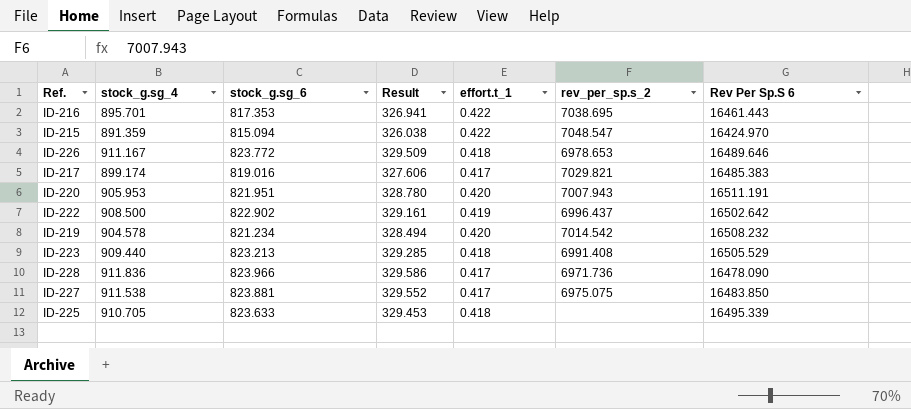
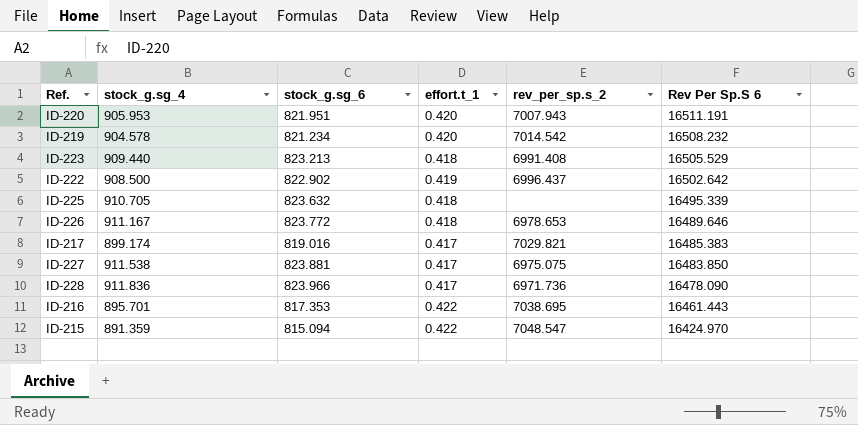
row order: none -> Rev Per Sp.S 6 descending
column Result | formula: [stock_g.sg_6] * 0.4 -> none
ID-225 | stock_g.sg_6: 823.633 -> 823.632

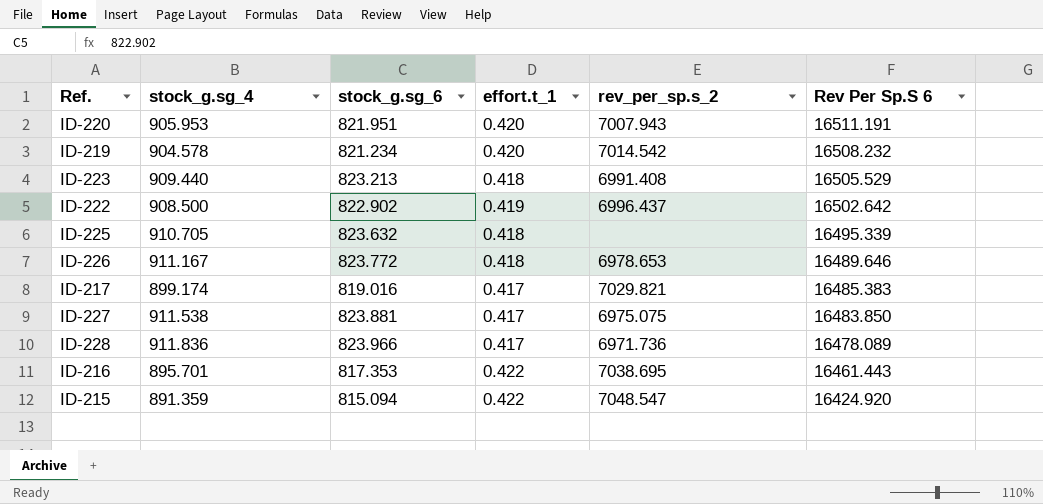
ID-228 | Rev Per Sp.S 6: 16478.090 -> 16478.089
ID-215 | Rev Per Sp.S 6: 16424.970 -> 16424.920

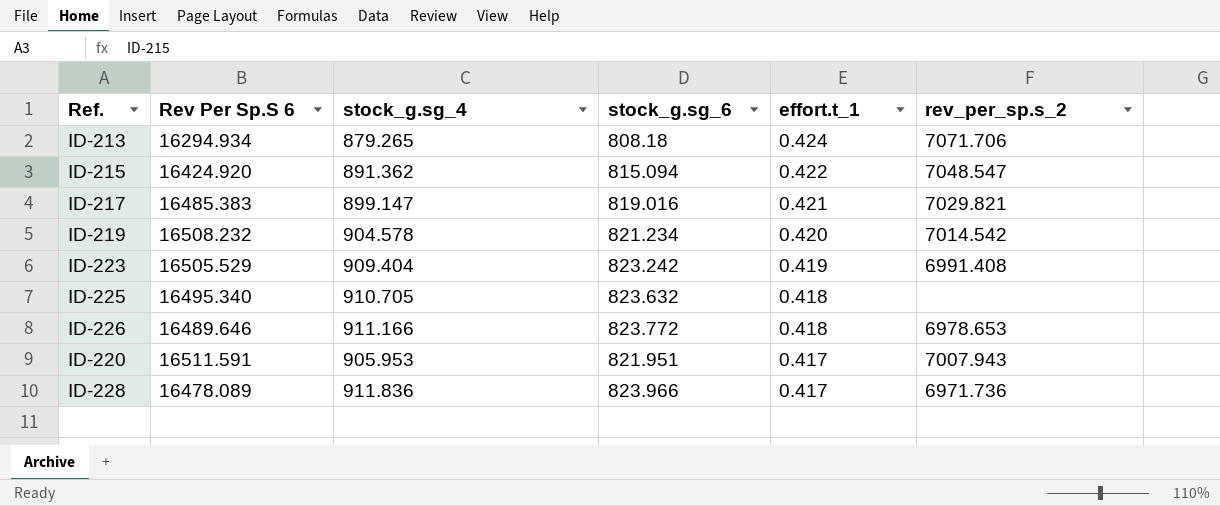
row order: Rev Per Sp.S 6 descending -> effort.t_1 descending
column Rev Per Sp.S 6 | position: 6 -> 2
row ID-222: 908.500 | 822.902 | 0.419 | 6996.437 | 16502.642 -> none
row ID-227: 911.538 | 823.881 | 0.417 | 6975.075 | 16483.850 -> none
row ID-216: 895.701 | 817.353 | 0.422 | 7038.695 | 16461.443 -> none
row ID-213: none -> 16294.934 | 879.265 | 808.18 | 0.424 | 7071.706
ID-215 | stock_g.sg_4: 891.359 -> 891.362
ID-217 | stock_g.sg_4: 899.174 -> 899.147
ID-217 | effort.t_1: 0.417 -> 0.421
ID-223 | stock_g.sg_4: 909.440 -> 909.404
ID-223 | stock_g.sg_6: 823.213 -> 823.242
ID-223 | effort.t_1: 0.418 -> 0.419
ID-225 | Rev Per Sp.S 6: 16495.339 -> 16495.340
ID-226 | stock_g.sg_4: 911.167 -> 911.166
ID-220 | Rev Per Sp.S 6: 16511.191 -> 16511.591
ID-220 | effort.t_1: 0.420 -> 0.417

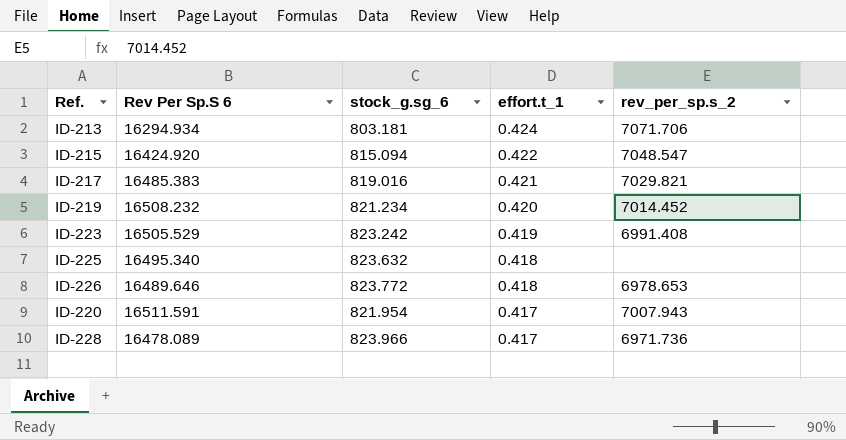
column stock_g.sg_4 | position: 3 -> none
ID-213 | stock_g.sg_6: 808.18 -> 803.181
ID-219 | rev_per_sp.s_2: 7014.542 -> 7014.452
ID-220 | stock_g.sg_6: 821.951 -> 821.954

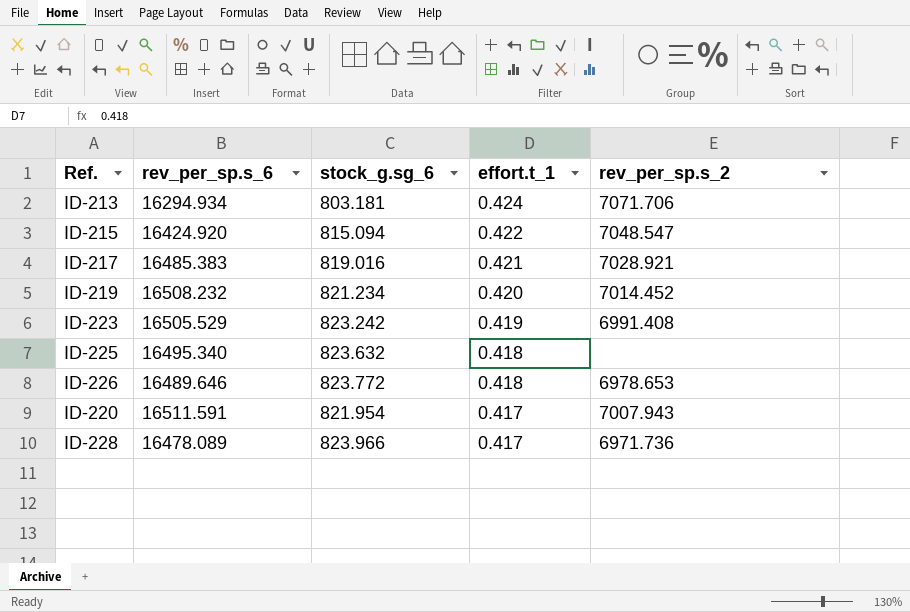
column name: Rev Per Sp.S 6 -> rev_per_sp.s_6
ID-217 | rev_per_sp.s_2: 7029.821 -> 7028.921

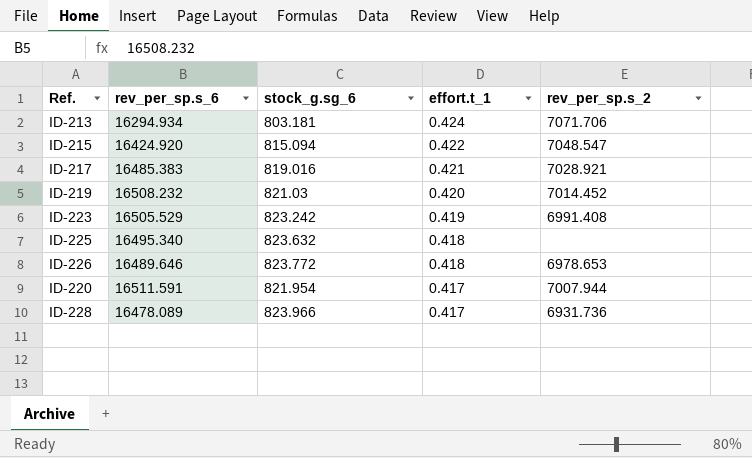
ID-219 | stock_g.sg_6: 821.234 -> 821.03
ID-220 | rev_per_sp.s_2: 7007.943 -> 7007.944
ID-228 | rev_per_sp.s_2: 6971.736 -> 6931.736

